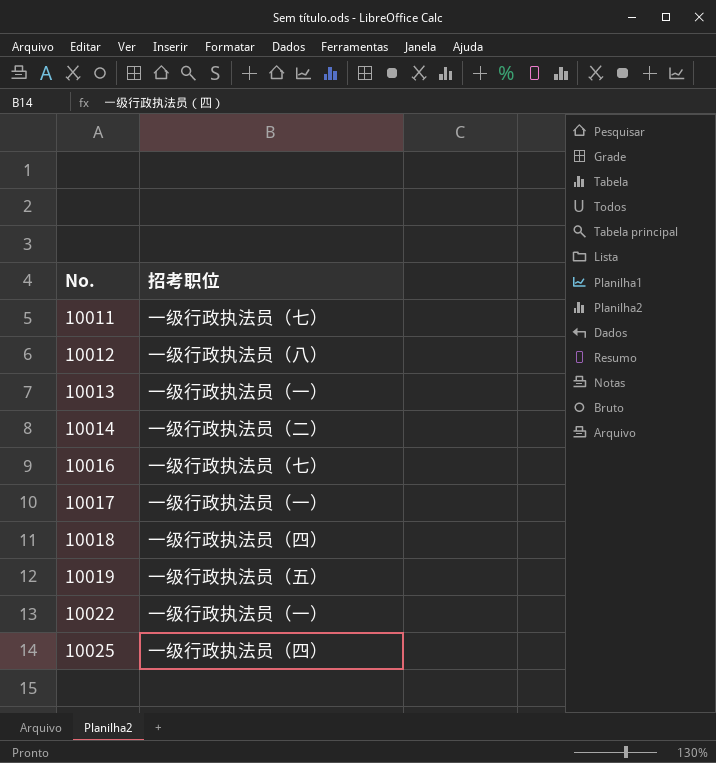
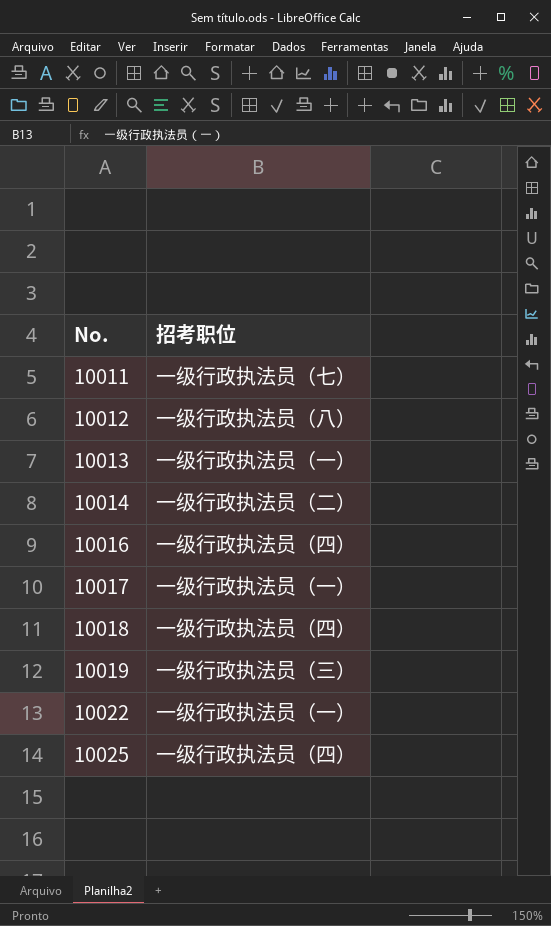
10016 | 招考职位: 一级行政执法员（七） -> 一级行政执法员（四）
10019 | 招考职位: 一级行政执法员（五） -> 一级行政执法员（三）

